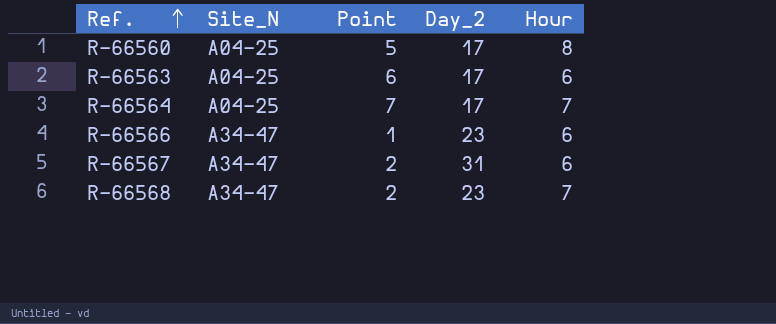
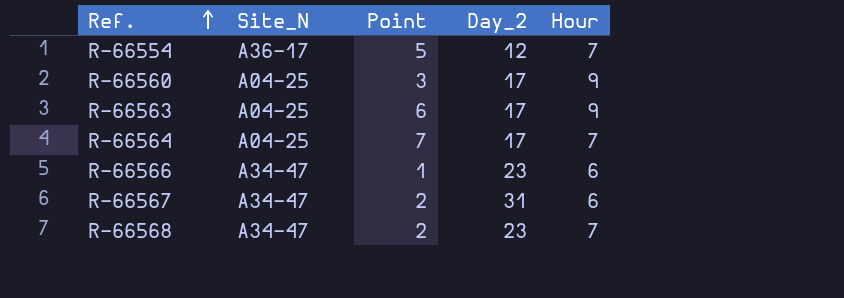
row R-66554: none -> A36-17 | 5 | 12 | 7
R-66560 | Point: 5 -> 3
R-66560 | Hour: 8 -> 9
R-66563 | Hour: 6 -> 9

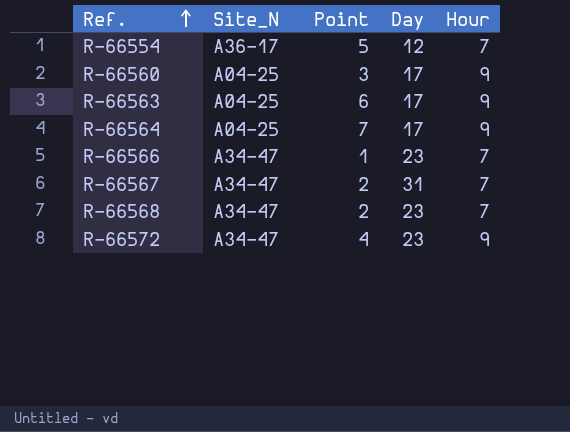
column name: Day_2 -> Day
R-66564 | Hour: 7 -> 9
R-66566 | Hour: 6 -> 7
R-66567 | Hour: 6 -> 7
row R-66572: none -> A34-47 | 4 | 23 | 9

